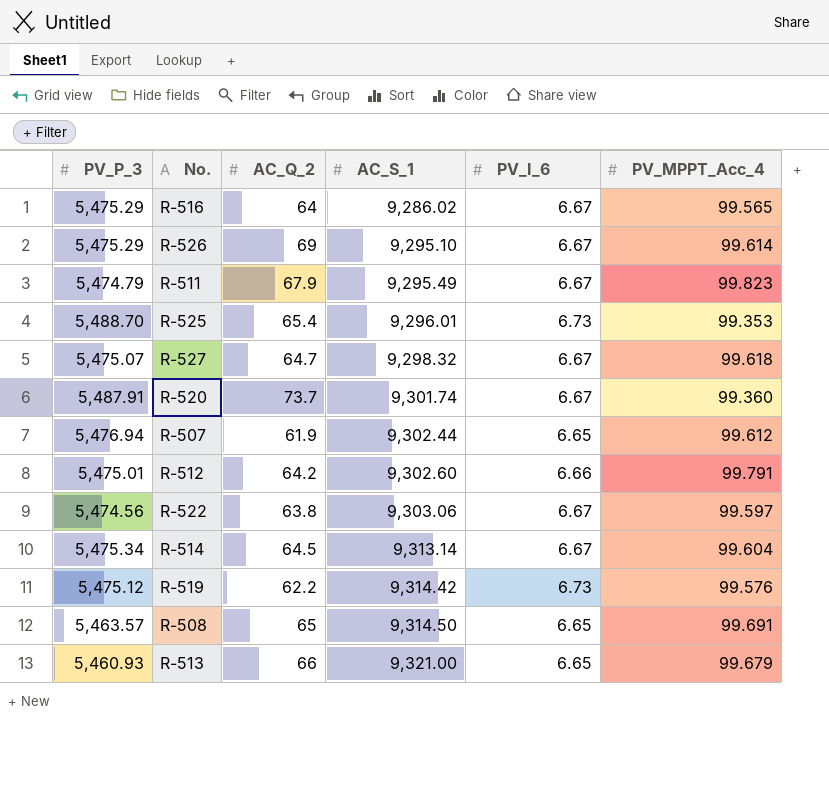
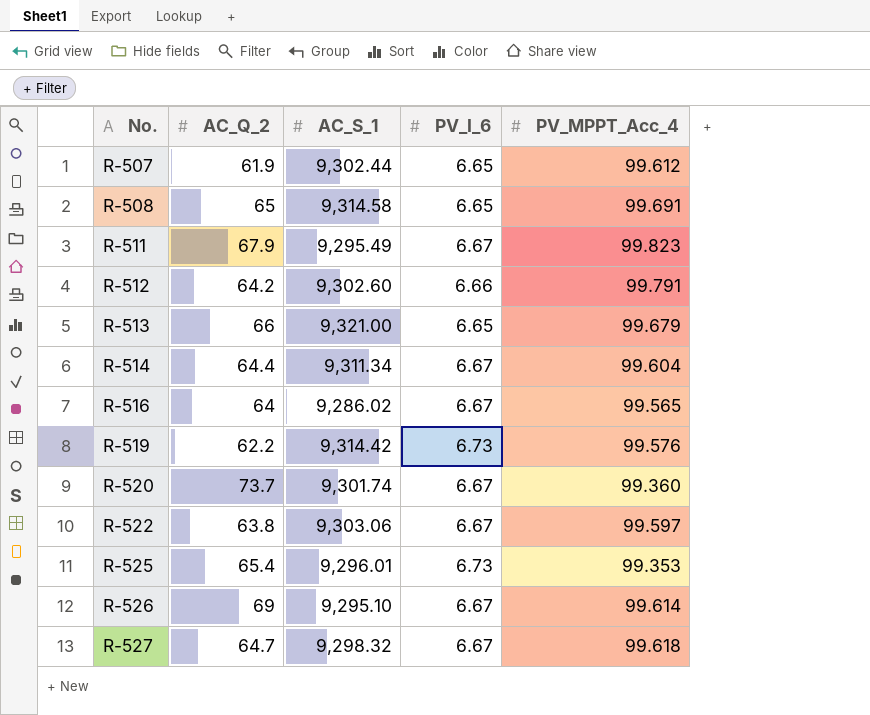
row order: AC_S_1 ascending -> No. ascending
column PV_P_3 | position: 1 -> none
R-508 | AC_S_1: 9,314.50 -> 9,314.58
R-514 | AC_Q_2: 64.5 -> 64.4
R-514 | AC_S_1: 9,313.14 -> 9,311.34

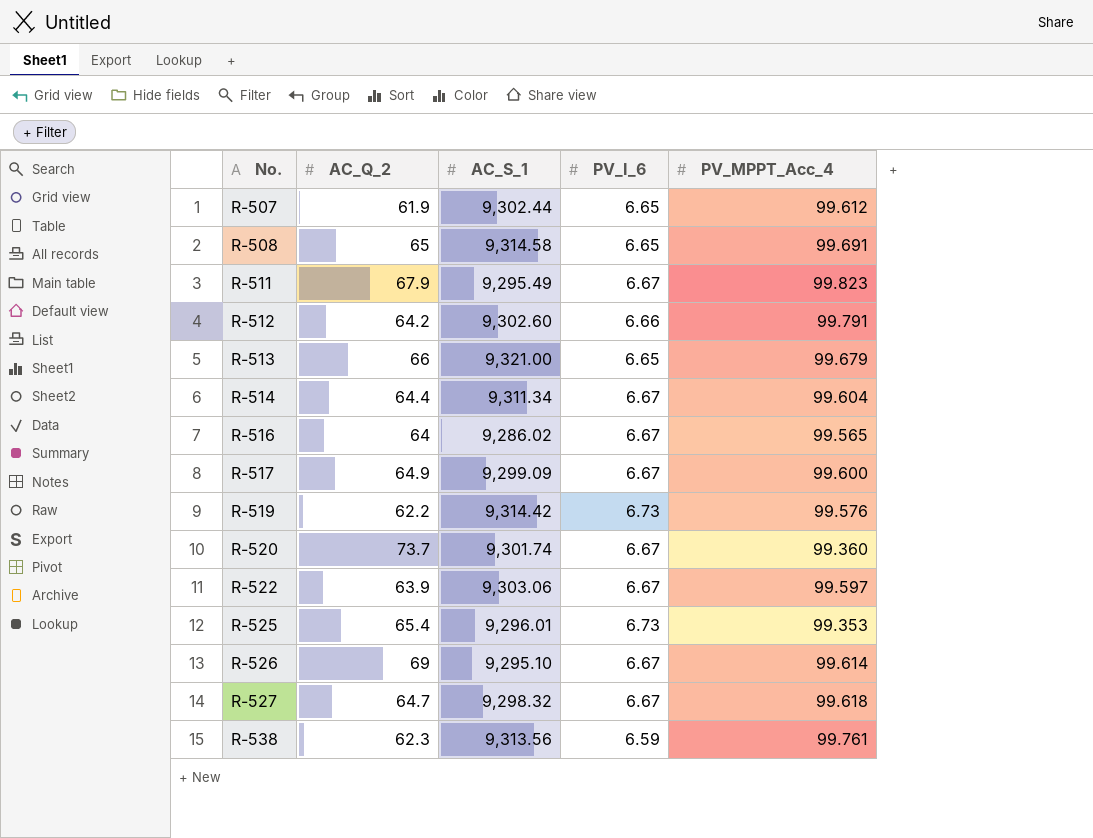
row R-517: none -> 64.9 | 9,299.09 | 6.67 | 99.600
R-522 | AC_Q_2: 63.8 -> 63.9
row R-538: none -> 62.3 | 9,313.56 | 6.59 | 99.761

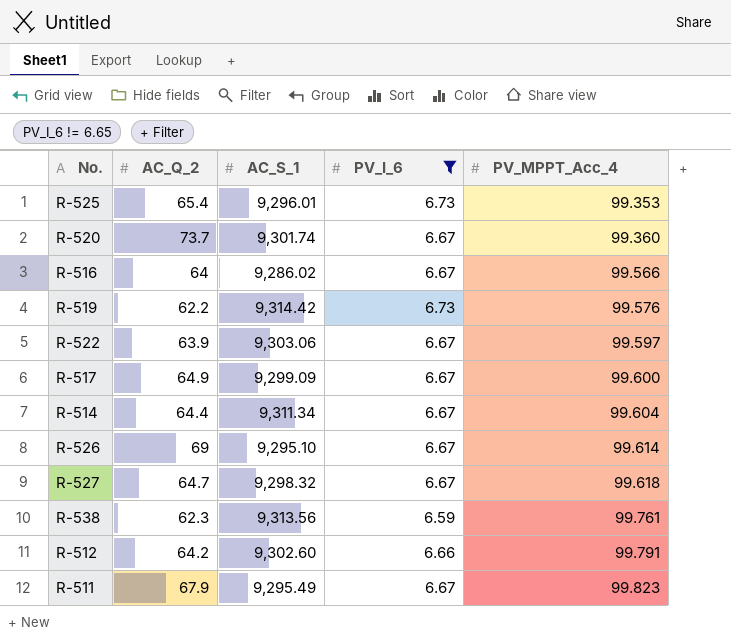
filter: none -> PV_I_6 != 6.65
row order: No. ascending -> PV_MPPT_Acc_4 ascending
R-516 | PV_MPPT_Acc_4: 99.565 -> 99.566

